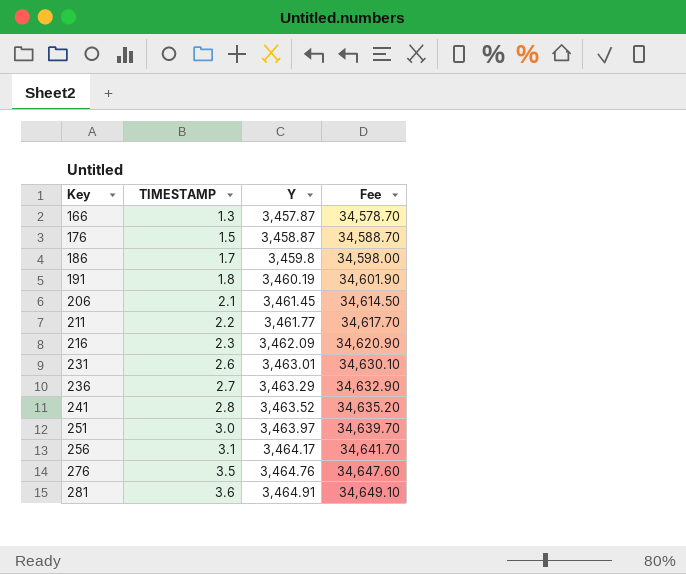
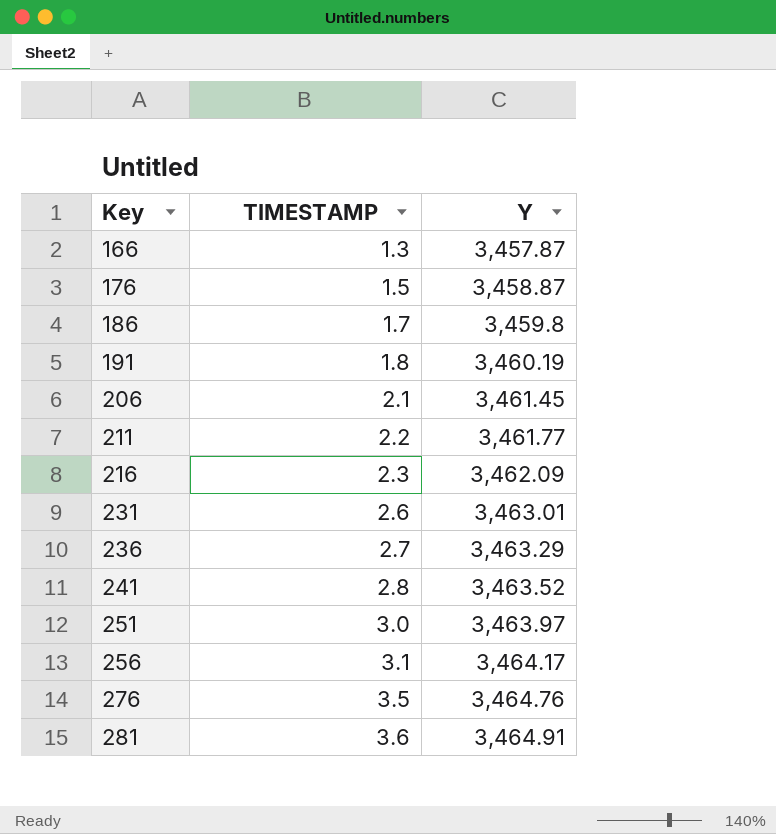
column Fee | formula: [Y] * 10 -> none

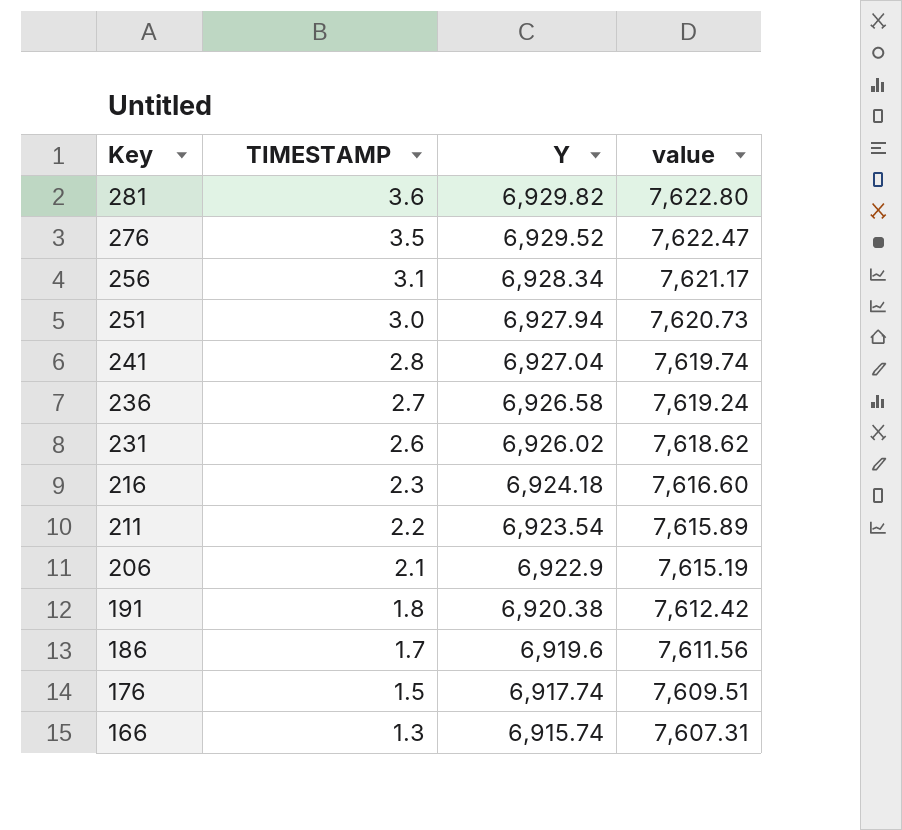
row order: Key ascending -> Key descending
column value | formula: none -> [Y] * 1.1
281 | Y: 3,464.91 -> 6,929.82
276 | Y: 3,464.76 -> 6,929.52
256 | Y: 3,464.17 -> 6,928.34
251 | Y: 3,463.97 -> 6,927.94
241 | Y: 3,463.52 -> 6,927.04
236 | Y: 3,463.29 -> 6,926.58
231 | Y: 3,463.01 -> 6,926.02
216 | Y: 3,462.09 -> 6,924.18
211 | Y: 3,461.77 -> 6,923.54
206 | Y: 3,461.45 -> 6,922.9
191 | Y: 3,460.19 -> 6,920.38
186 | Y: 3,459.8 -> 6,919.6
176 | Y: 3,458.87 -> 6,917.74
166 | Y: 3,457.87 -> 6,915.74

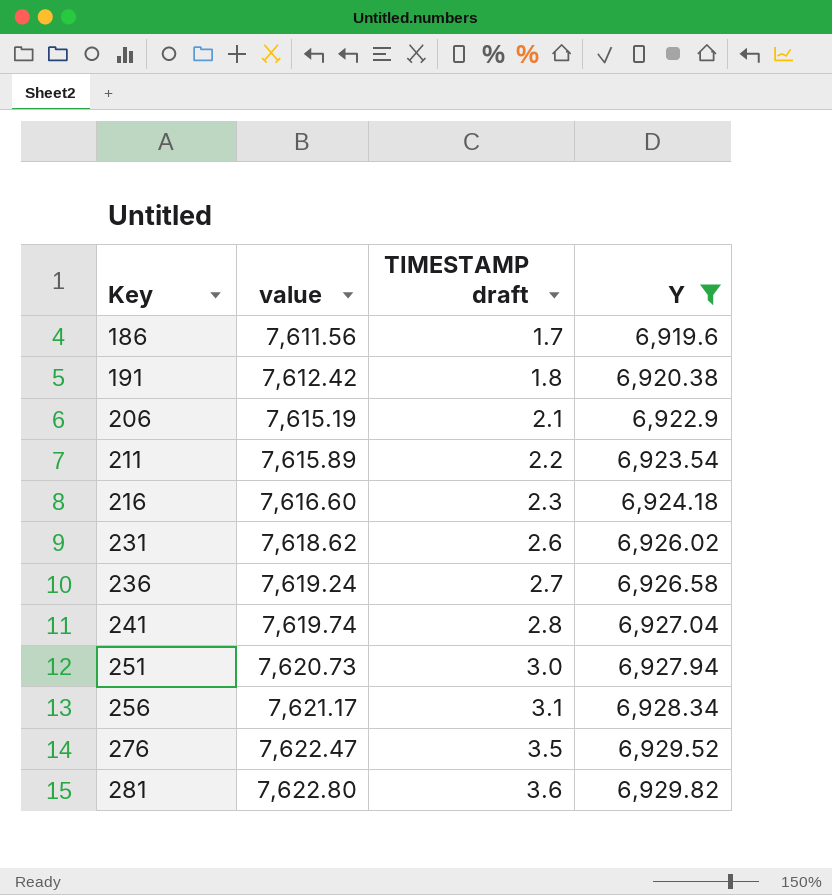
filter: none -> Y >= 6,919.6
row order: Key descending -> Key ascending
column value | position: 4 -> 2
column name: TIMESTAMP -> TIMESTAMP draft

